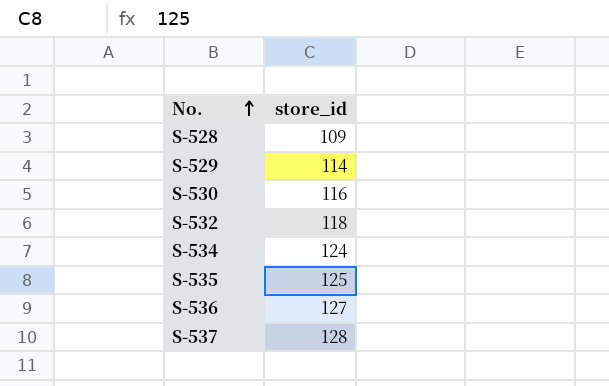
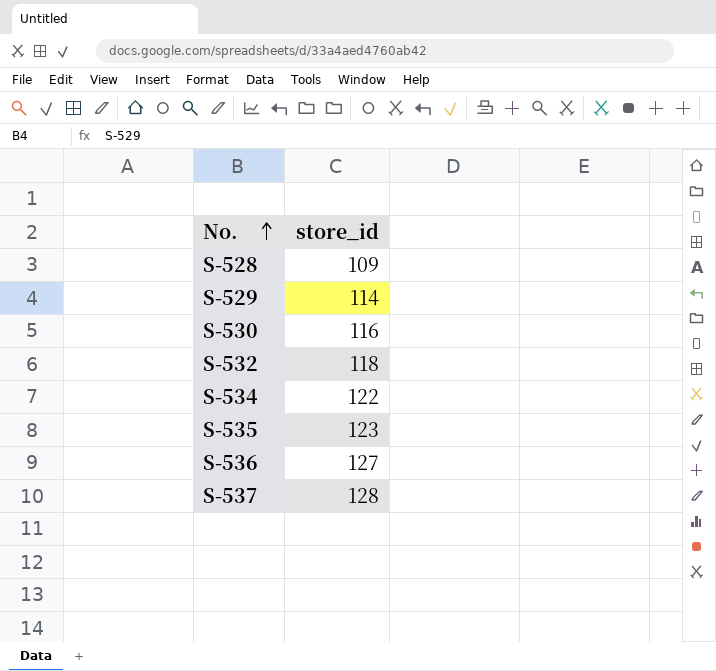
S-534 | store_id: 124 -> 122
S-535 | store_id: 125 -> 123

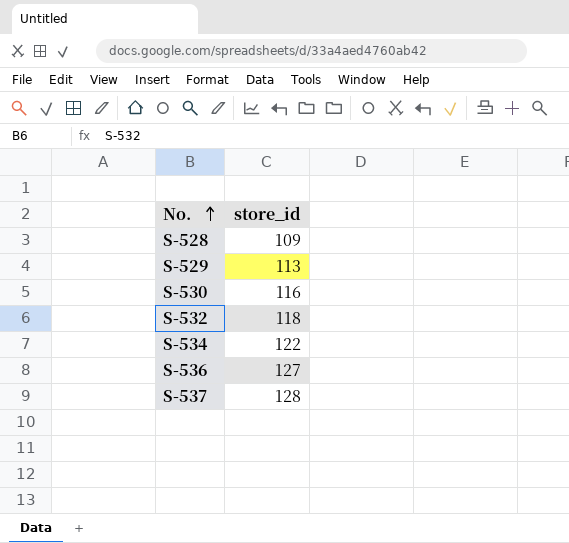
row S-535: 123 -> none
S-529 | store_id: 114 -> 113

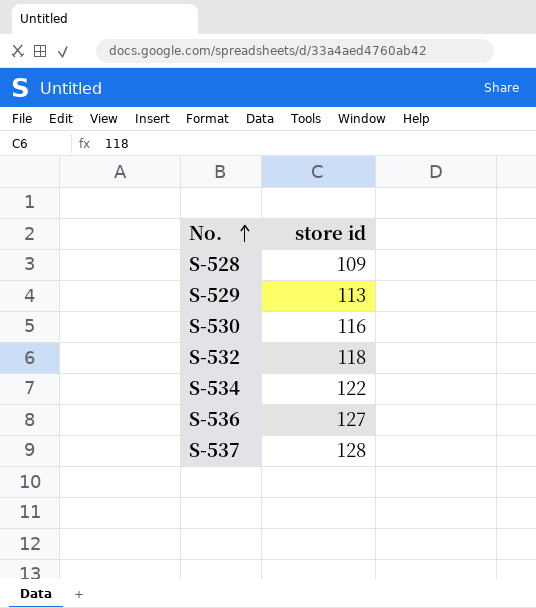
column name: store_id -> store id

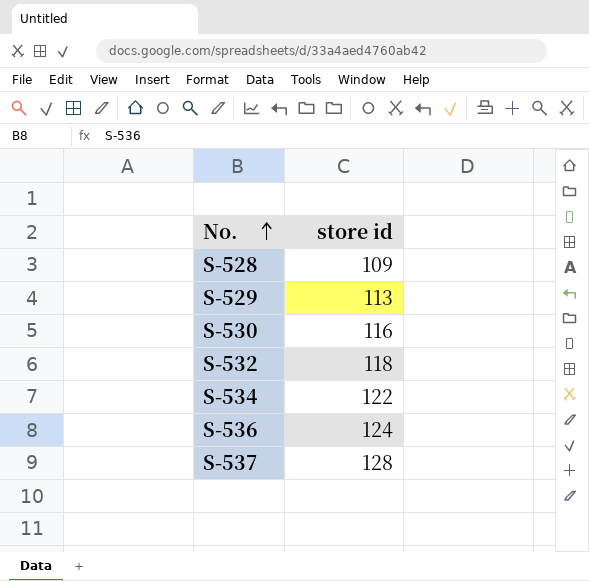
S-536 | store id: 127 -> 124

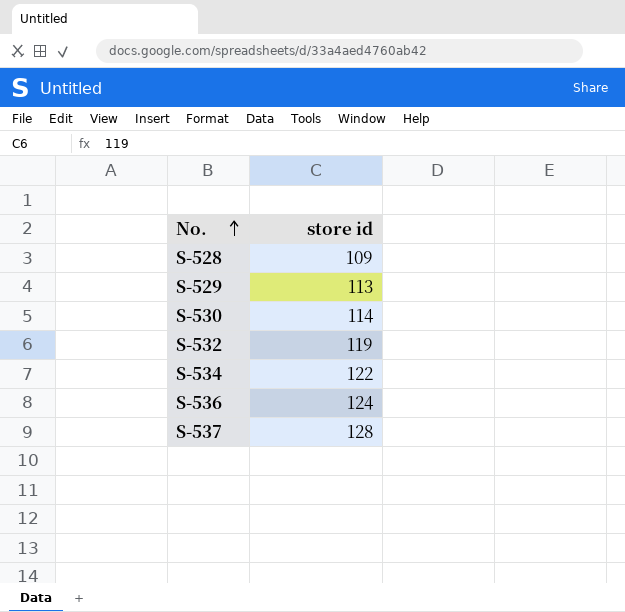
S-530 | store id: 116 -> 114
S-532 | store id: 118 -> 119

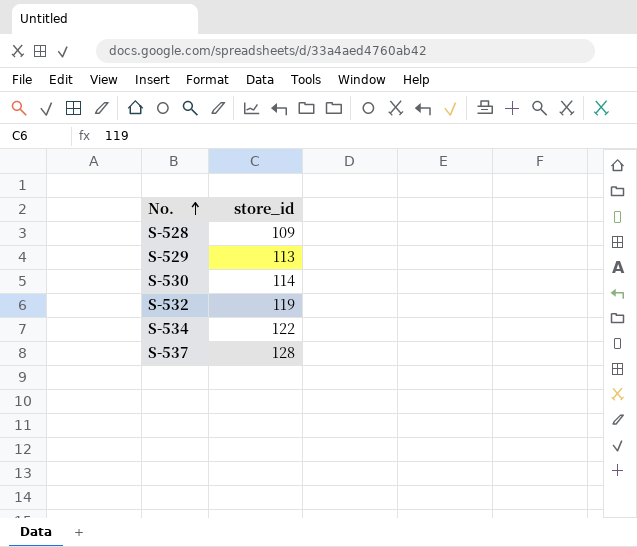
column name: store id -> store_id
row S-536: 124 -> none

